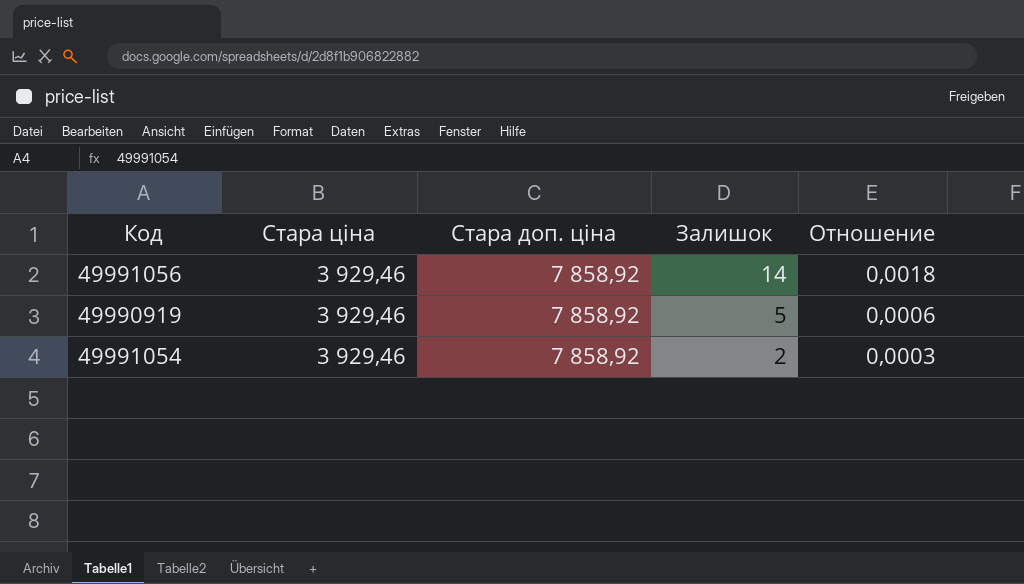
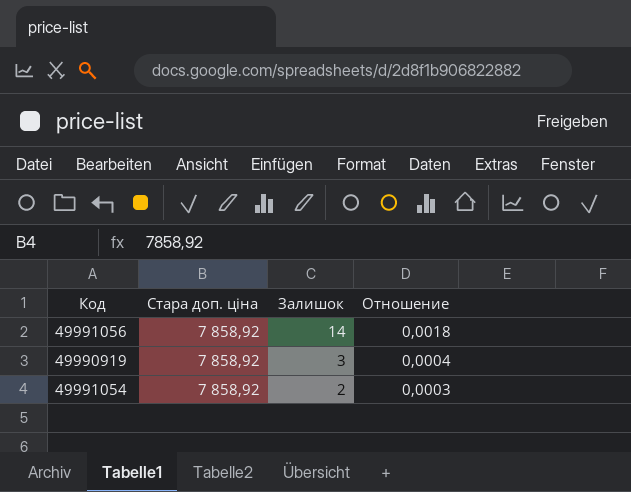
column Стара ціна | position: 2 -> none
49990919 | Залишок: 5 -> 3
49990919 | Отношение: 0,0006 -> 0,0004

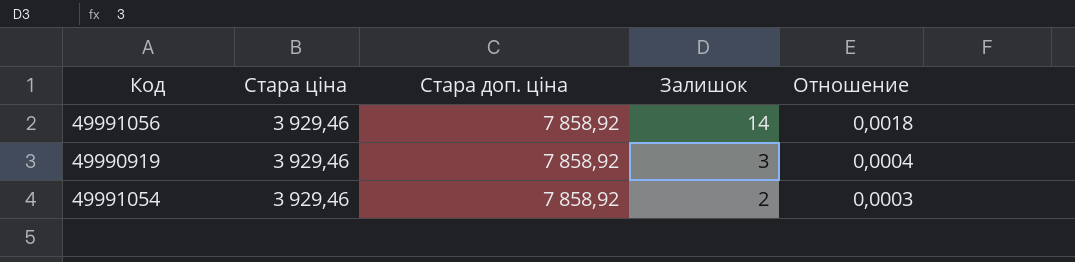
column Стара ціна | position: none -> 2

